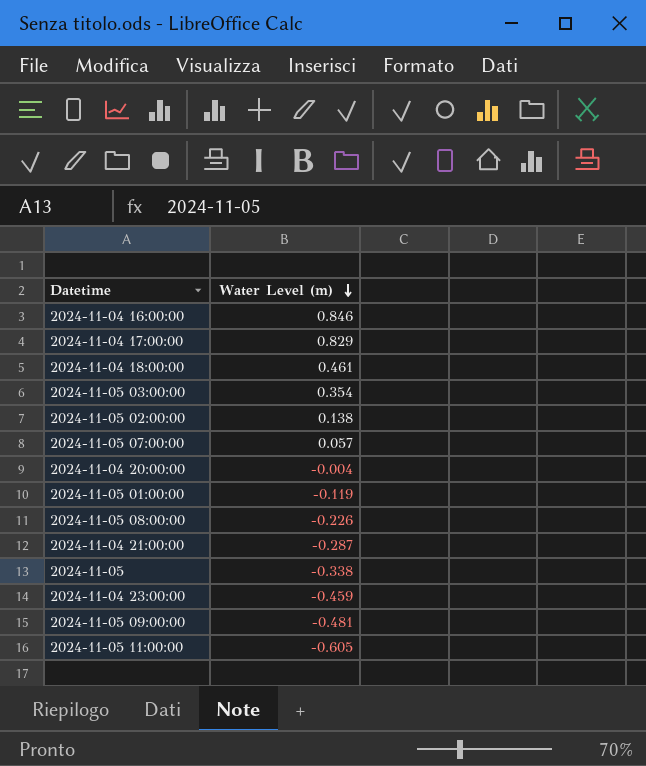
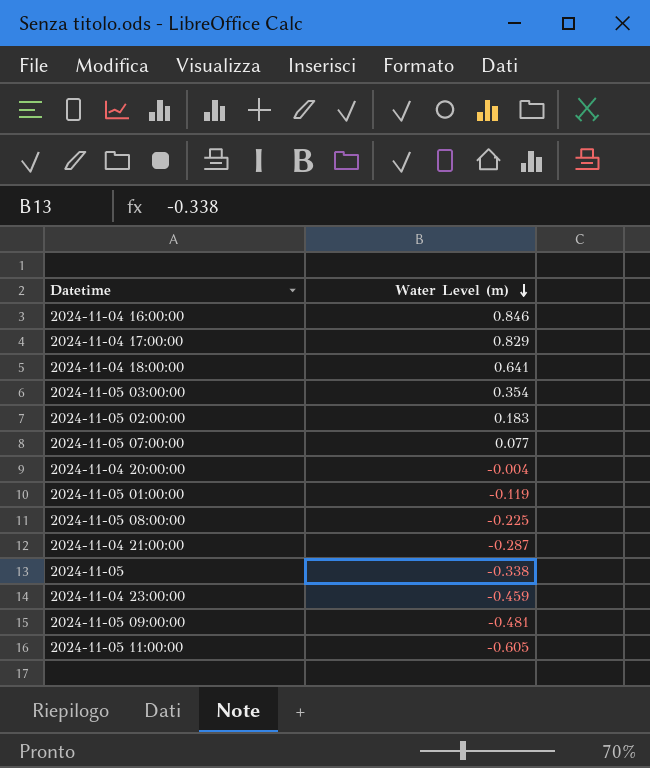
2024-11-04 18:00:00 | Water Level (m): 0.461 -> 0.641
2024-11-05 02:00:00 | Water Level (m): 0.138 -> 0.183
2024-11-05 07:00:00 | Water Level (m): 0.057 -> 0.077
2024-11-05 08:00:00 | Water Level (m): -0.226 -> -0.225

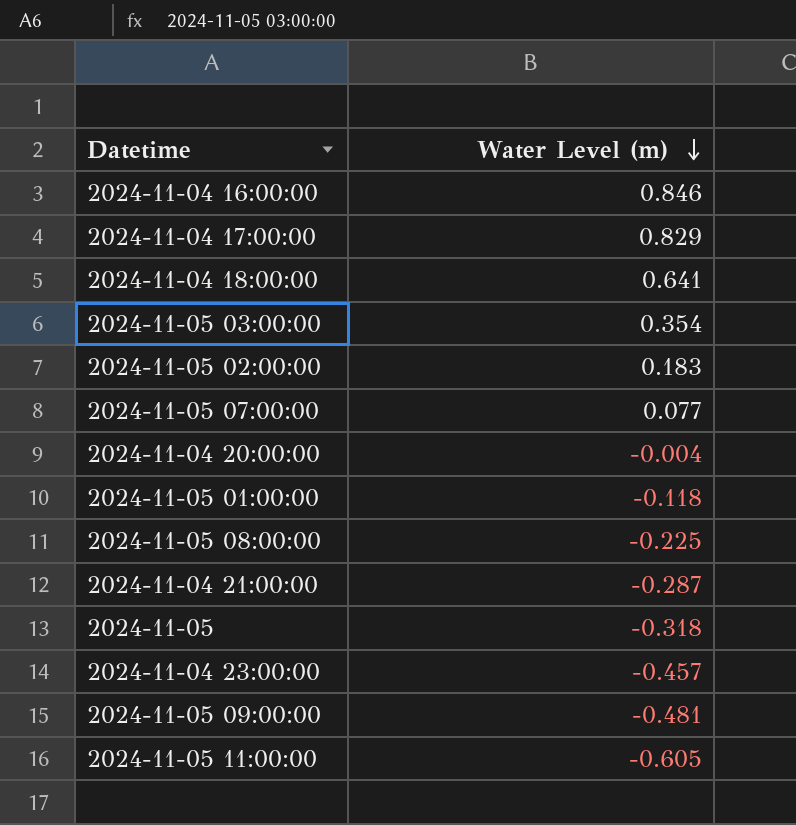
2024-11-05 01:00:00 | Water Level (m): -0.119 -> -0.118
2024-11-05 | Water Level (m): -0.338 -> -0.318
2024-11-04 23:00:00 | Water Level (m): -0.459 -> -0.457

